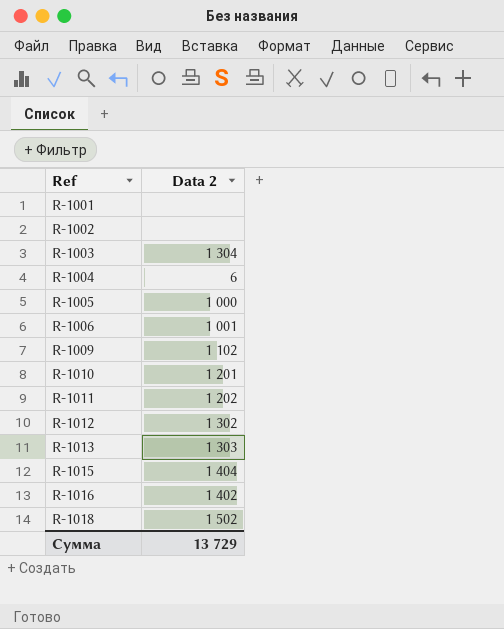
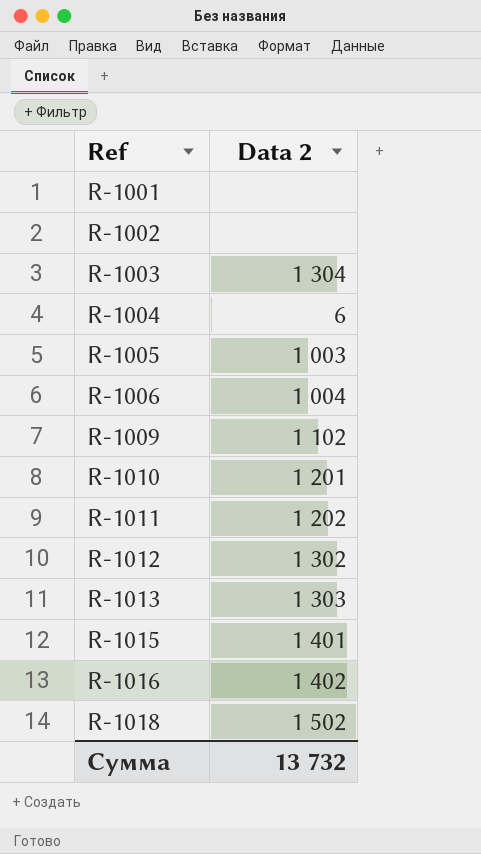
R-1005 | Data 2: 1 000 -> 1 003
R-1006 | Data 2: 1 001 -> 1 004
R-1015 | Data 2: 1 404 -> 1 401
Сумма | Data 2: 13 729 -> 13 732

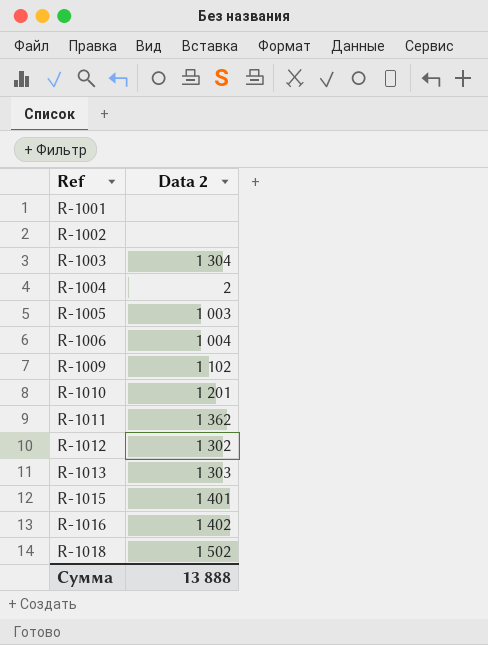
R-1004 | Data 2: 6 -> 2
R-1011 | Data 2: 1 202 -> 1 362
Сумма | Data 2: 13 732 -> 13 888

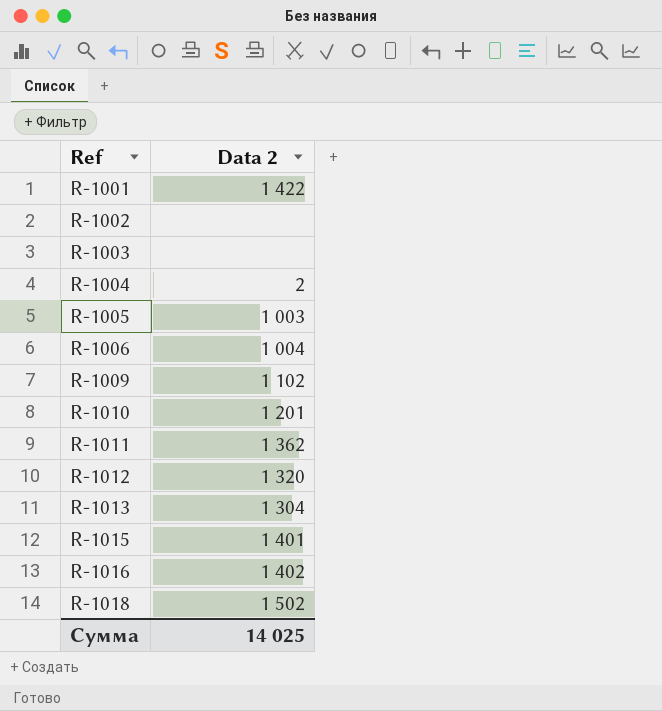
R-1001 | Data 2: none -> 1 422
R-1003 | Data 2: 1 304 -> none
R-1012 | Data 2: 1 302 -> 1 320
R-1013 | Data 2: 1 303 -> 1 304
Сумма | Data 2: 13 888 -> 14 025

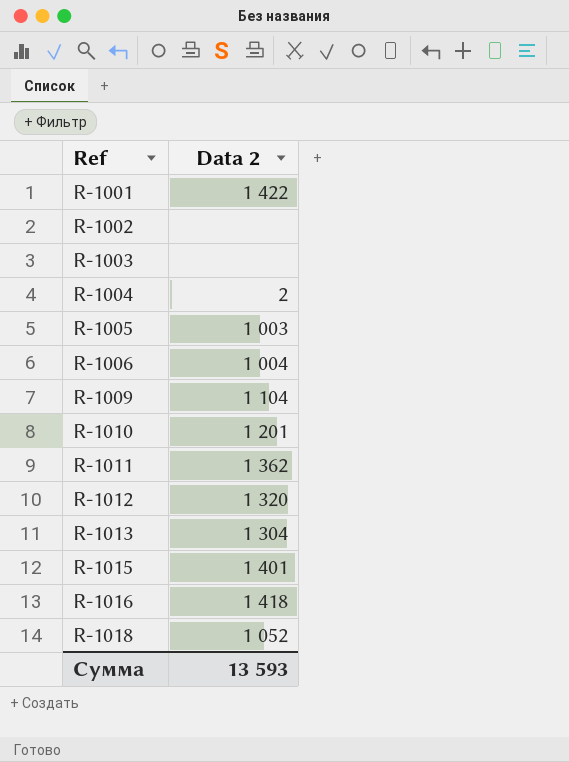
R-1009 | Data 2: 1 102 -> 1 104
R-1016 | Data 2: 1 402 -> 1 418
R-1018 | Data 2: 1 502 -> 1 052
Сумма | Data 2: 14 025 -> 13 593

